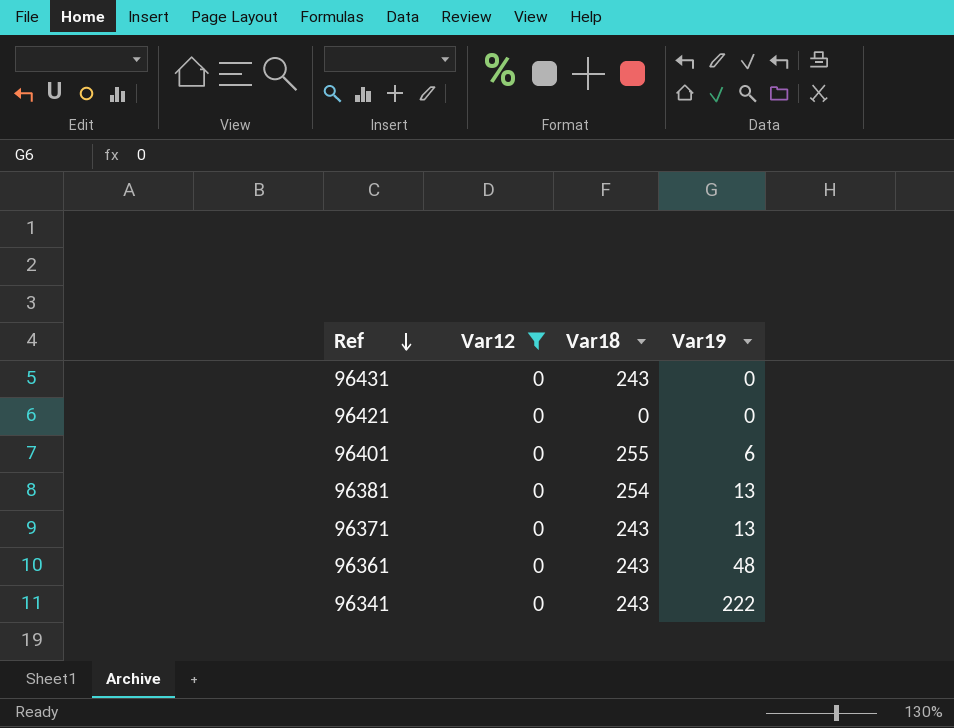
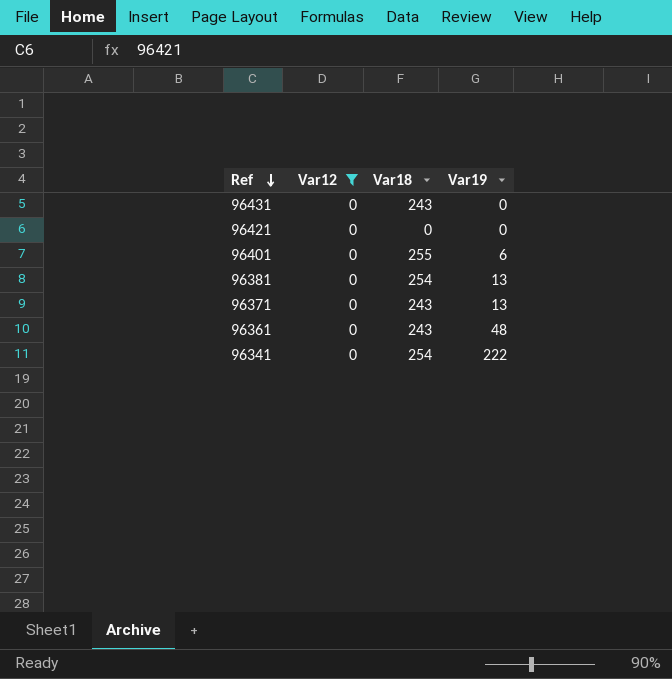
96341 | Var18: 243 -> 254

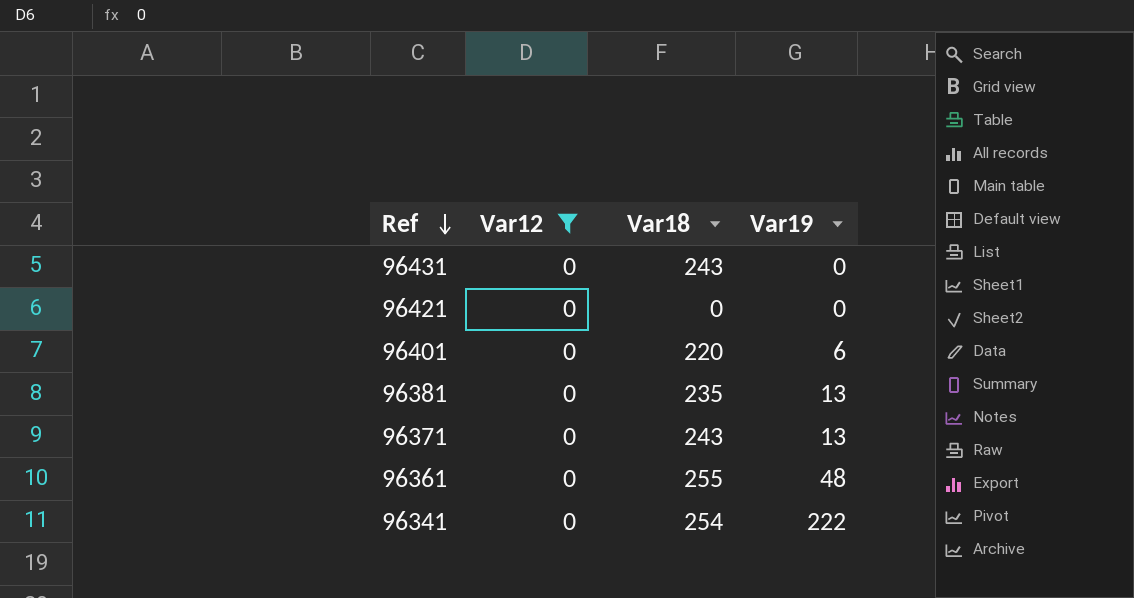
96401 | Var18: 255 -> 220
96381 | Var18: 254 -> 235
96361 | Var18: 243 -> 255

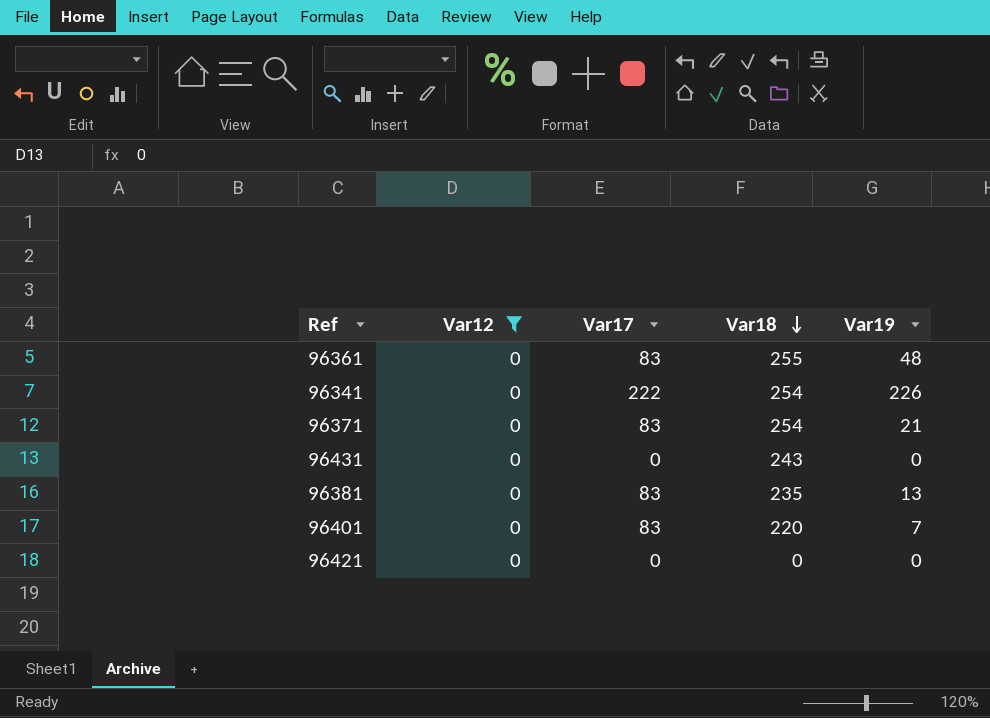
row order: Ref descending -> Var18 descending
column Var17 | position: none -> 3
96341 | Var19: 222 -> 226
96371 | Var18: 243 -> 254
96371 | Var19: 13 -> 21
96401 | Var19: 6 -> 7

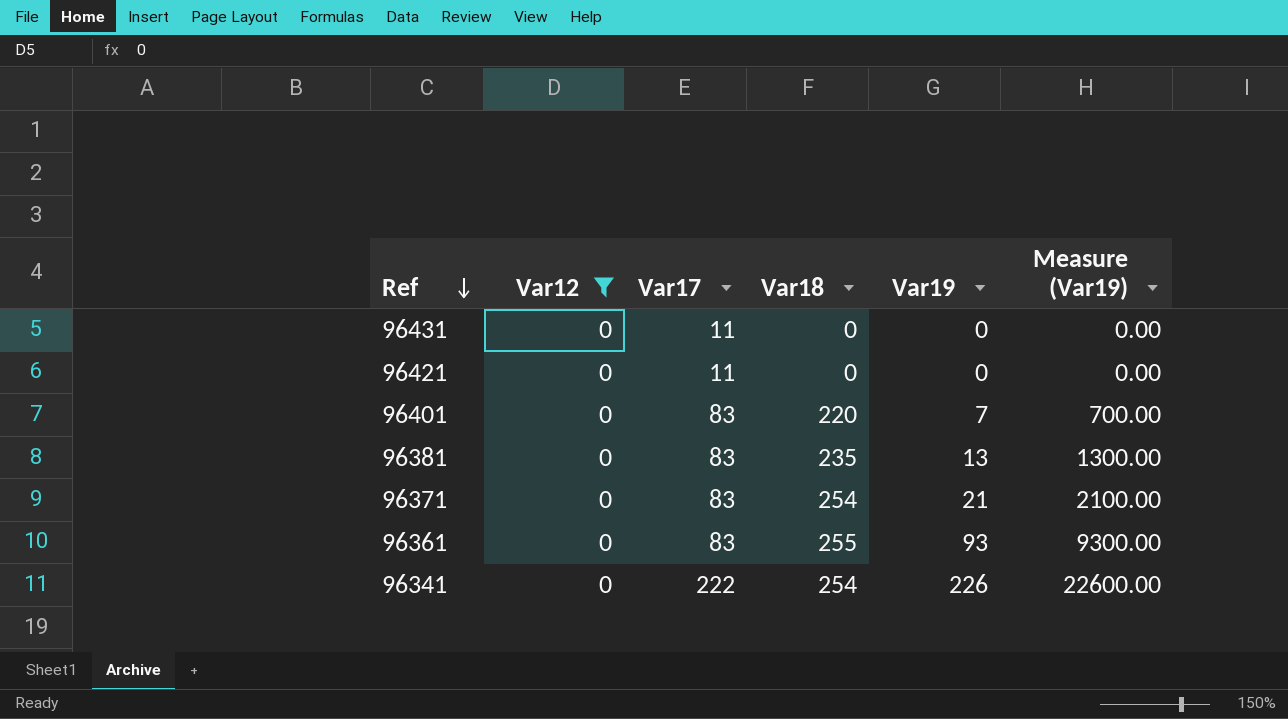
row order: Var18 descending -> Ref descending
column Measure (Var19) | formula: none -> [Var19] * 100
96431 | Var17: 0 -> 11
96431 | Var18: 243 -> 0
96421 | Var17: 0 -> 11
96361 | Var19: 48 -> 93

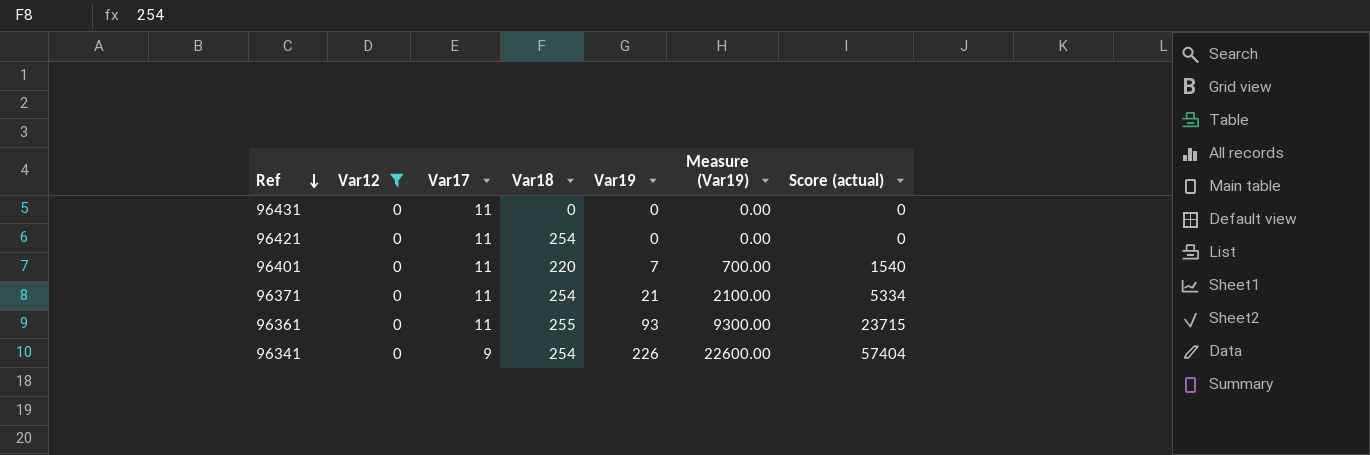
column Score (actual) | formula: none -> [Var18] * [Var19]
row 96381: 0 | 83 | 235 | 13 | 1300.00 -> none
96421 | Var18: 0 -> 254
96401 | Var17: 83 -> 11
96371 | Var17: 83 -> 11
96361 | Var17: 83 -> 11
96341 | Var17: 222 -> 9

